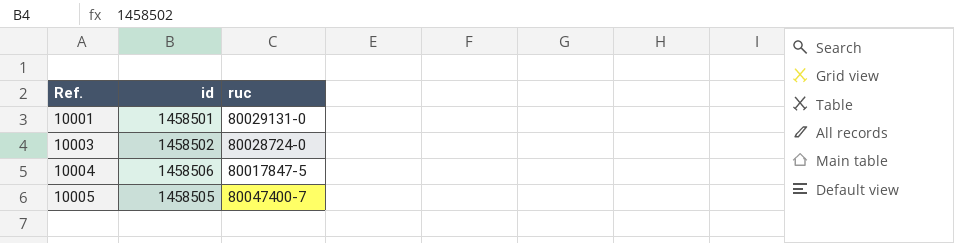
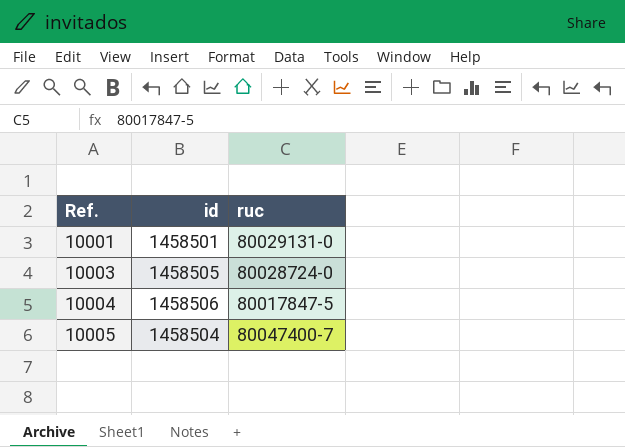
10003 | id: 1458502 -> 1458505
10005 | id: 1458505 -> 1458504

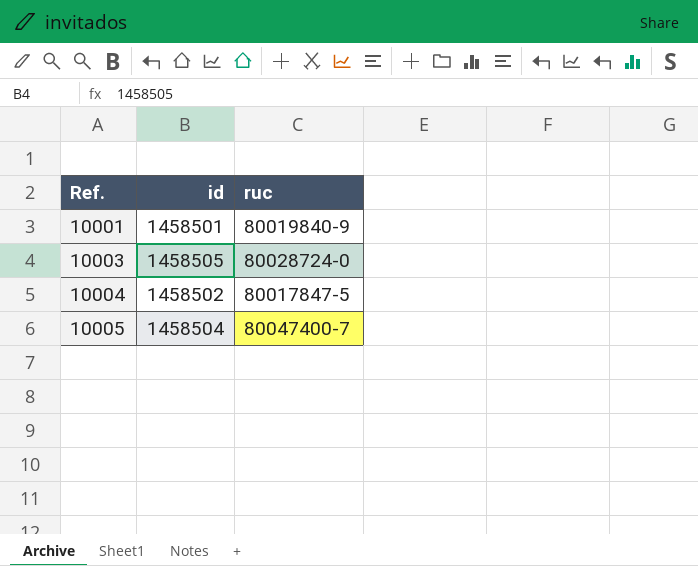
10001 | ruc: 80029131-0 -> 80019840-9
10004 | id: 1458506 -> 1458502

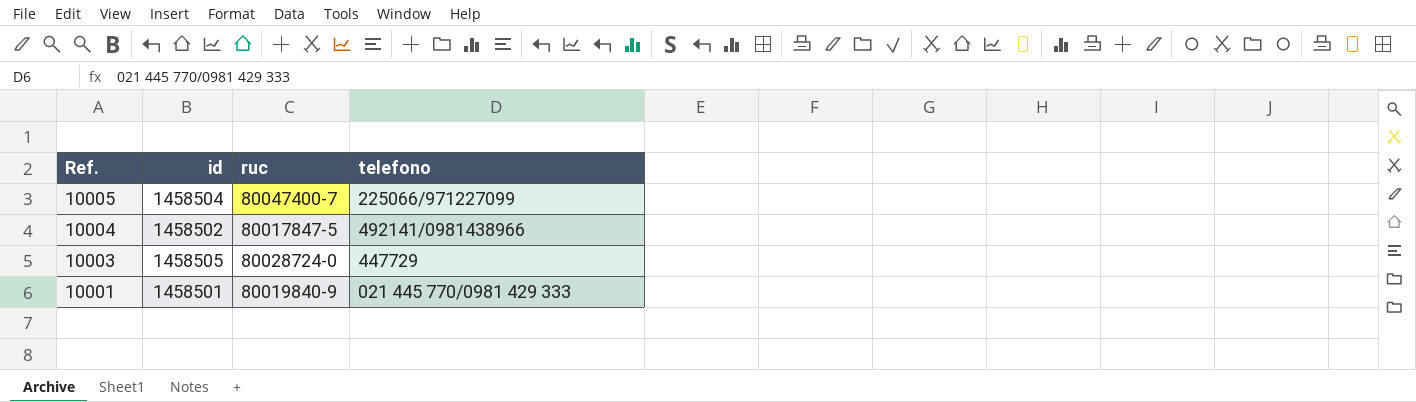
row order: Ref. ascending -> Ref. descending
column telefono | position: none -> 4

